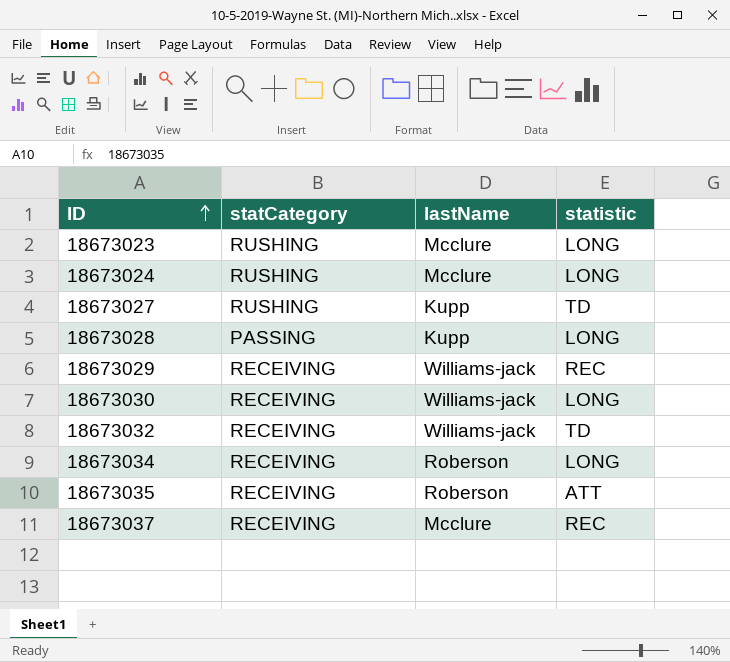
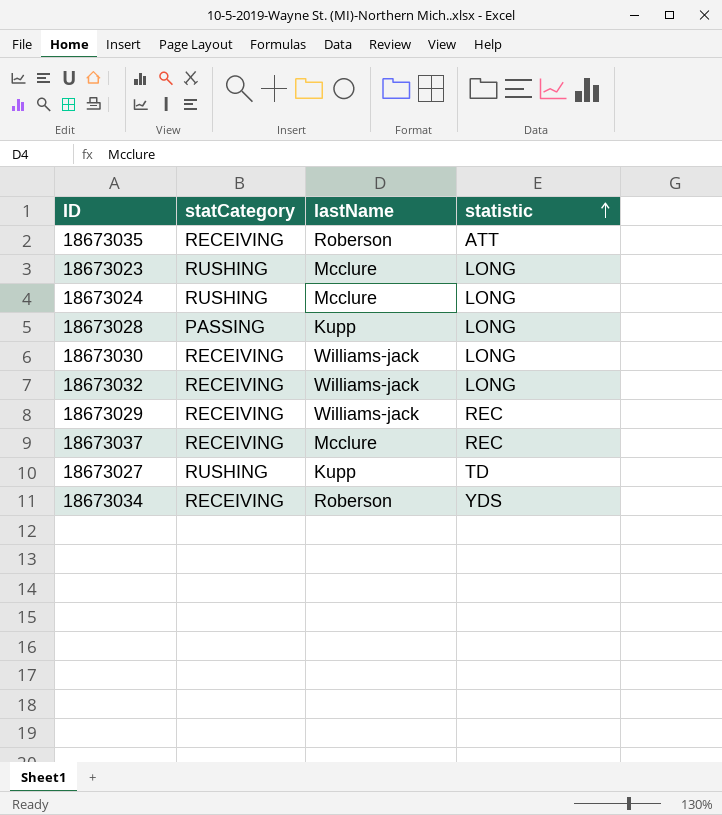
row order: ID ascending -> statistic ascending
18673032 | statistic: TD -> LONG
18673034 | statistic: LONG -> YDS

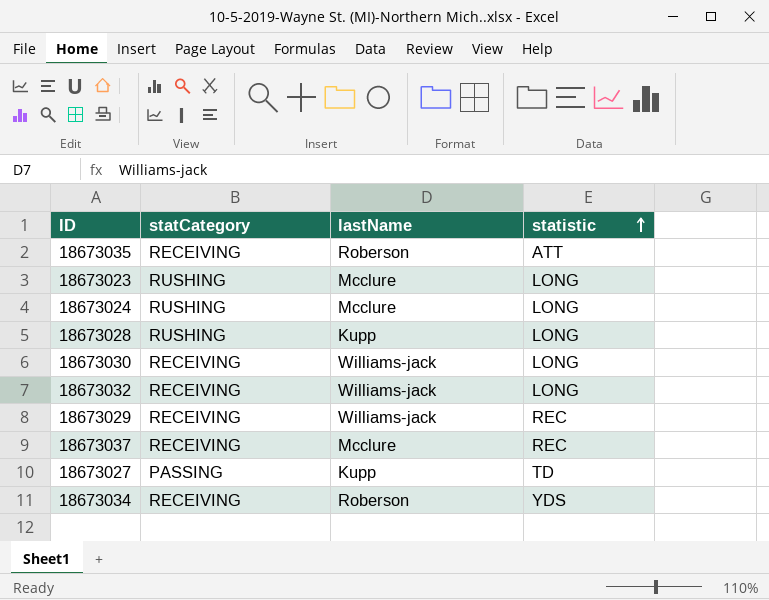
18673028 | statCategory: PASSING -> RUSHING
18673027 | statCategory: RUSHING -> PASSING

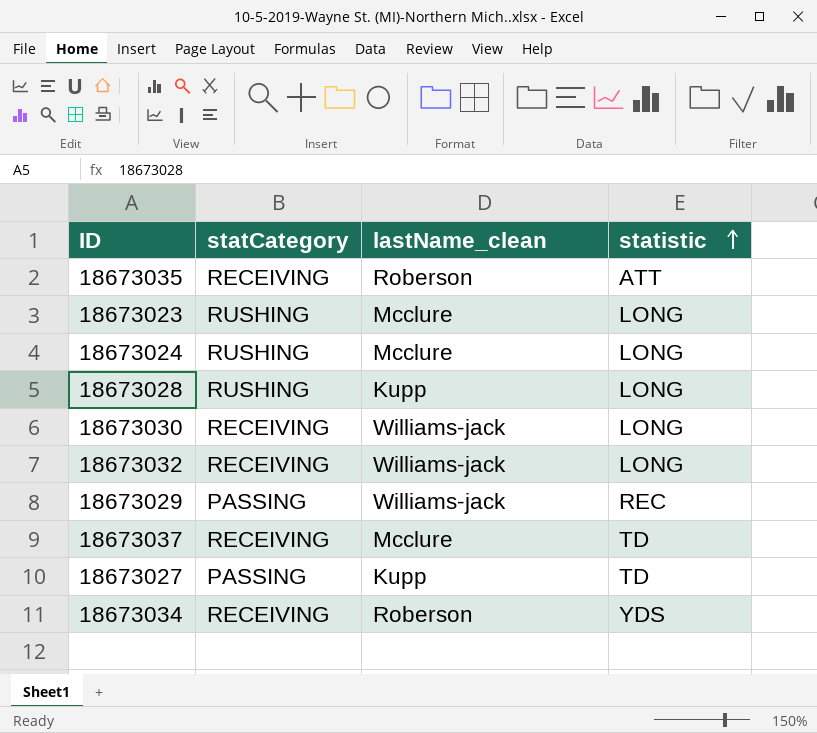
column name: lastName -> lastName_clean
18673029 | statCategory: RECEIVING -> PASSING
18673037 | statistic: REC -> TD

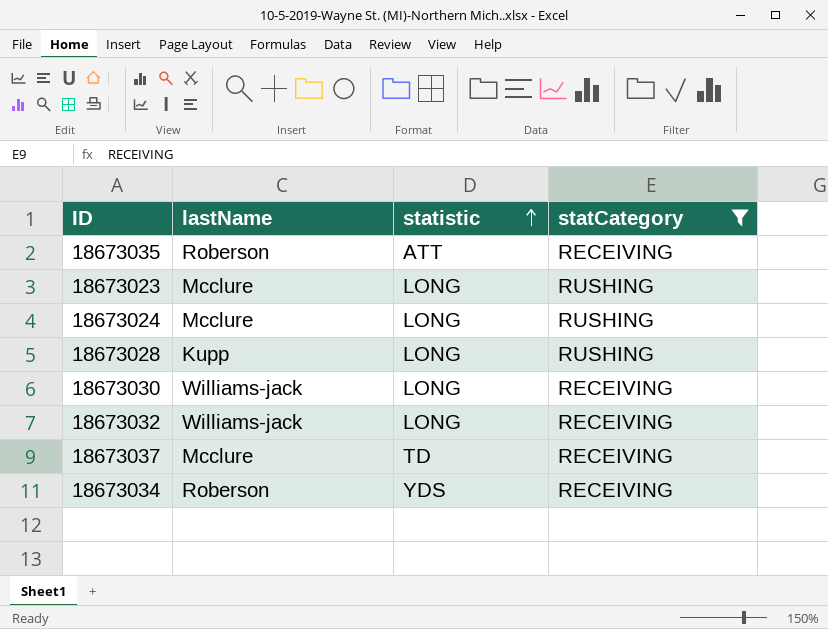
filter: none -> statCategory != PASSING
column name: lastName_clean -> lastName
column statCategory | position: 2 -> 4

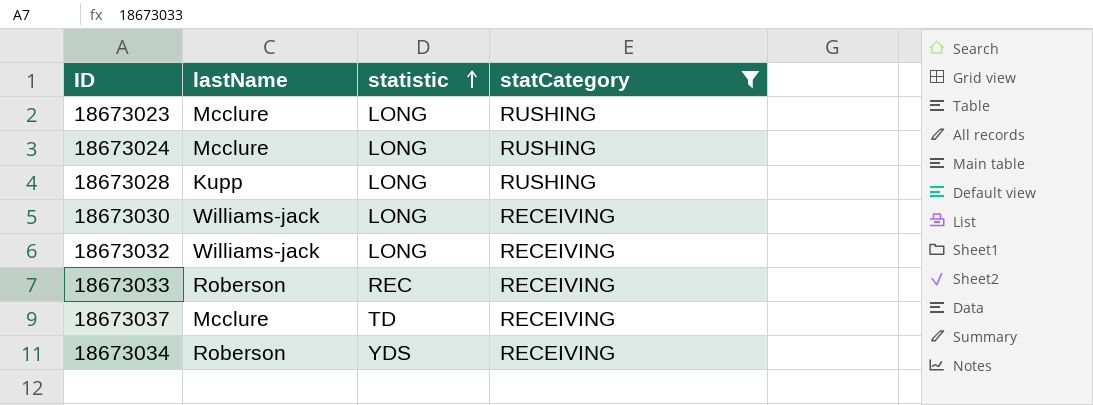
row 18673035: Roberson | ATT | RECEIVING -> none
row 18673033: none -> Roberson | REC | RECEIVING

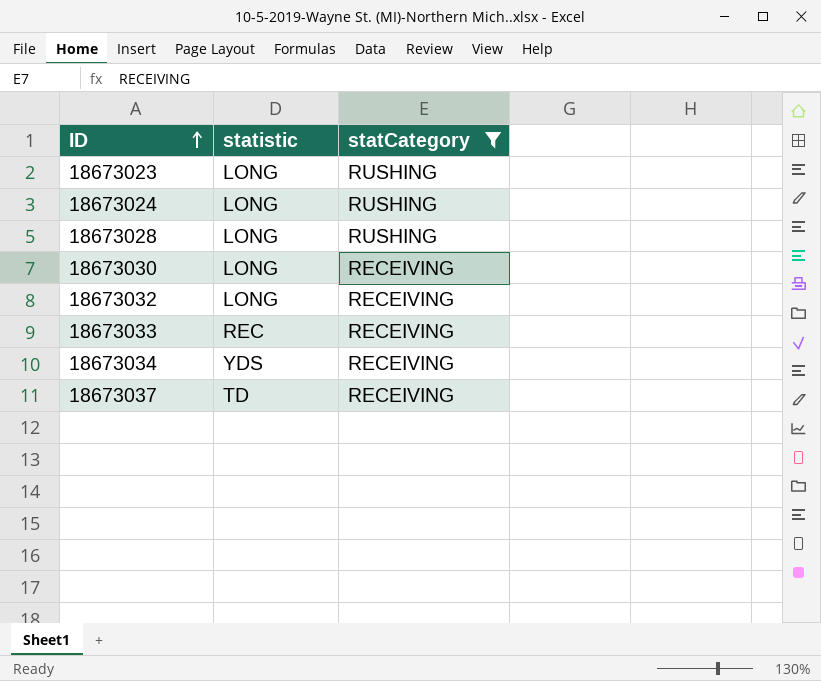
row order: statistic ascending -> ID ascending
column lastName | position: 2 -> none

